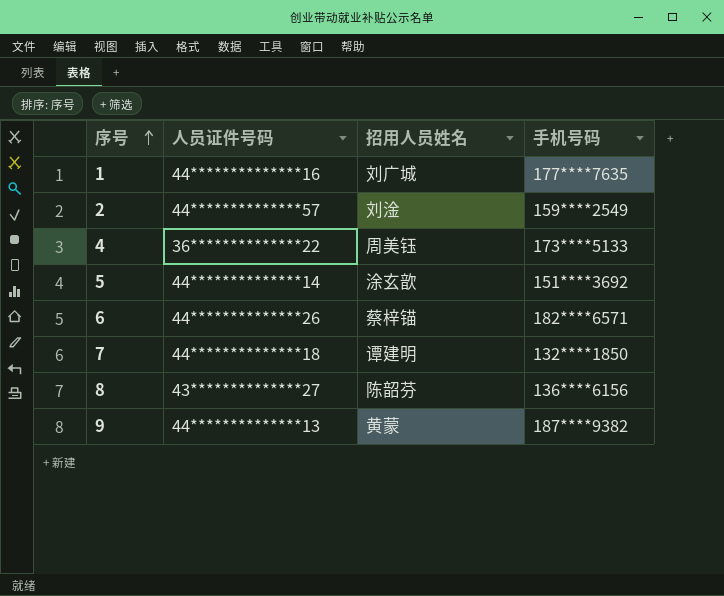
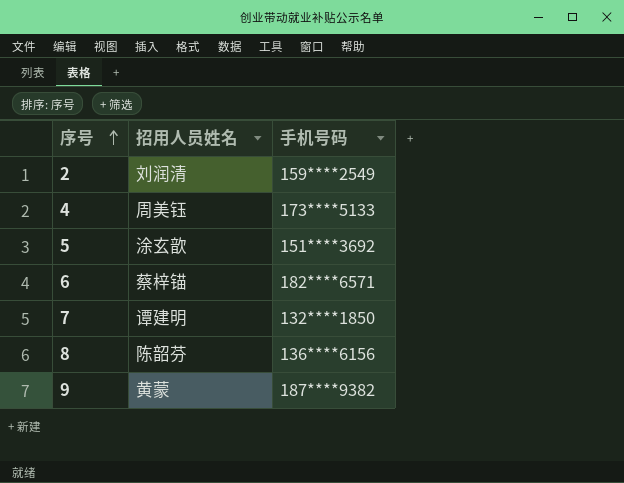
column 人员证件号码 | position: 2 -> none
row 1: 44**************16 | 刘广城 | 177****7635 -> none
2 | 招用人员姓名: 刘淦 -> 刘润清

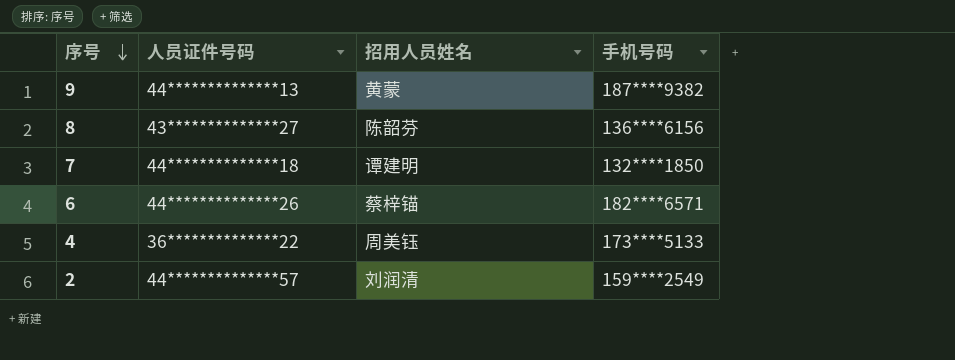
row order: 序号 ascending -> 序号 descending
column 人员证件号码 | position: none -> 2
row 5: 涂玄歆 | 151****3692 -> none

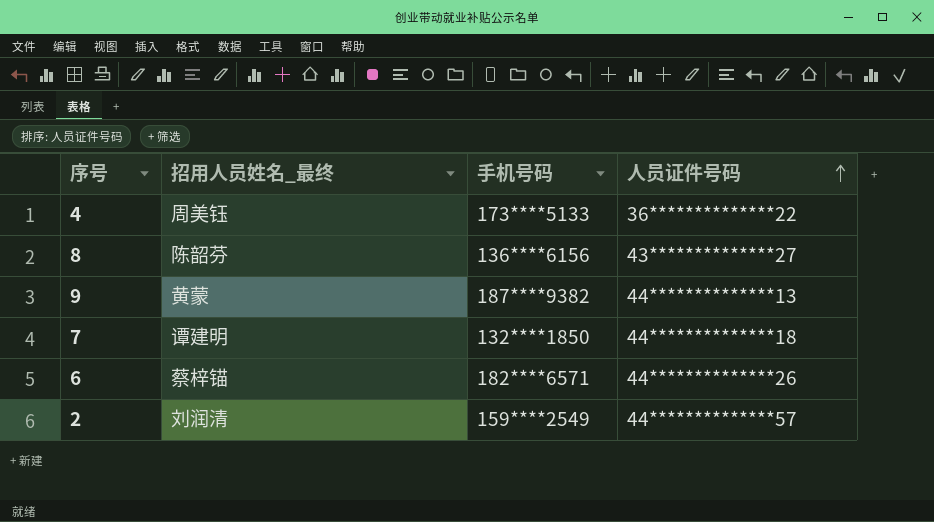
row order: 序号 descending -> 人员证件号码 ascending
column name: 招用人员姓名 -> 招用人员姓名_最终
column 人员证件号码 | position: 2 -> 4

